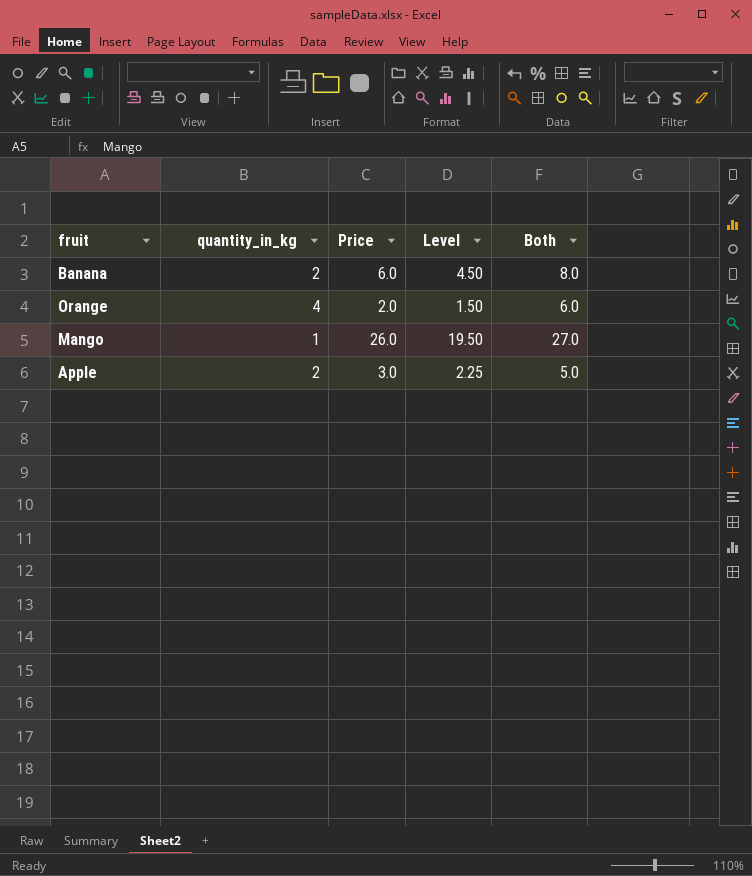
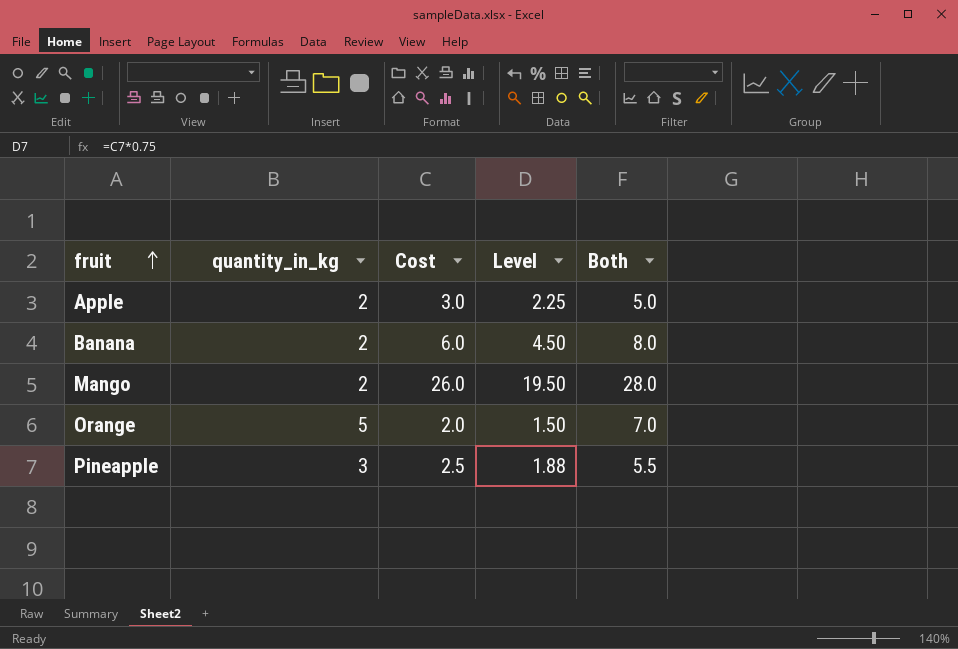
row order: none -> fruit ascending
column name: Price -> Cost
Mango | quantity_in_kg: 1 -> 2
Mango | Both: 27.0 -> 28.0
Orange | quantity_in_kg: 4 -> 5
Orange | Both: 6.0 -> 7.0
row Pineapple: none -> 3 | 2.5 | 1.88 | 5.5

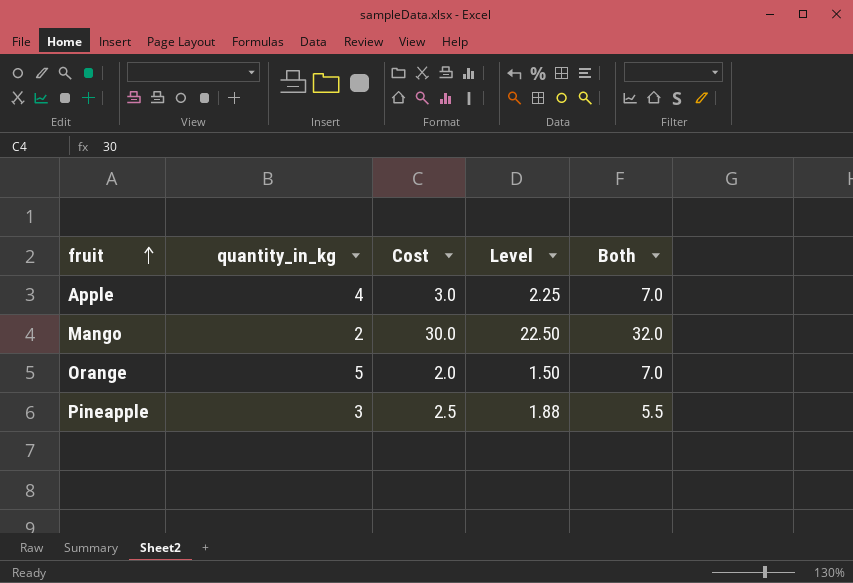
row Banana: 2 | 6.0 | 4.50 | 8.0 -> none
Apple | quantity_in_kg: 2 -> 4
Apple | Both: 5.0 -> 7.0
Mango | Cost: 26.0 -> 30.0
Mango | Level: 19.50 -> 22.50
Mango | Both: 28.0 -> 32.0

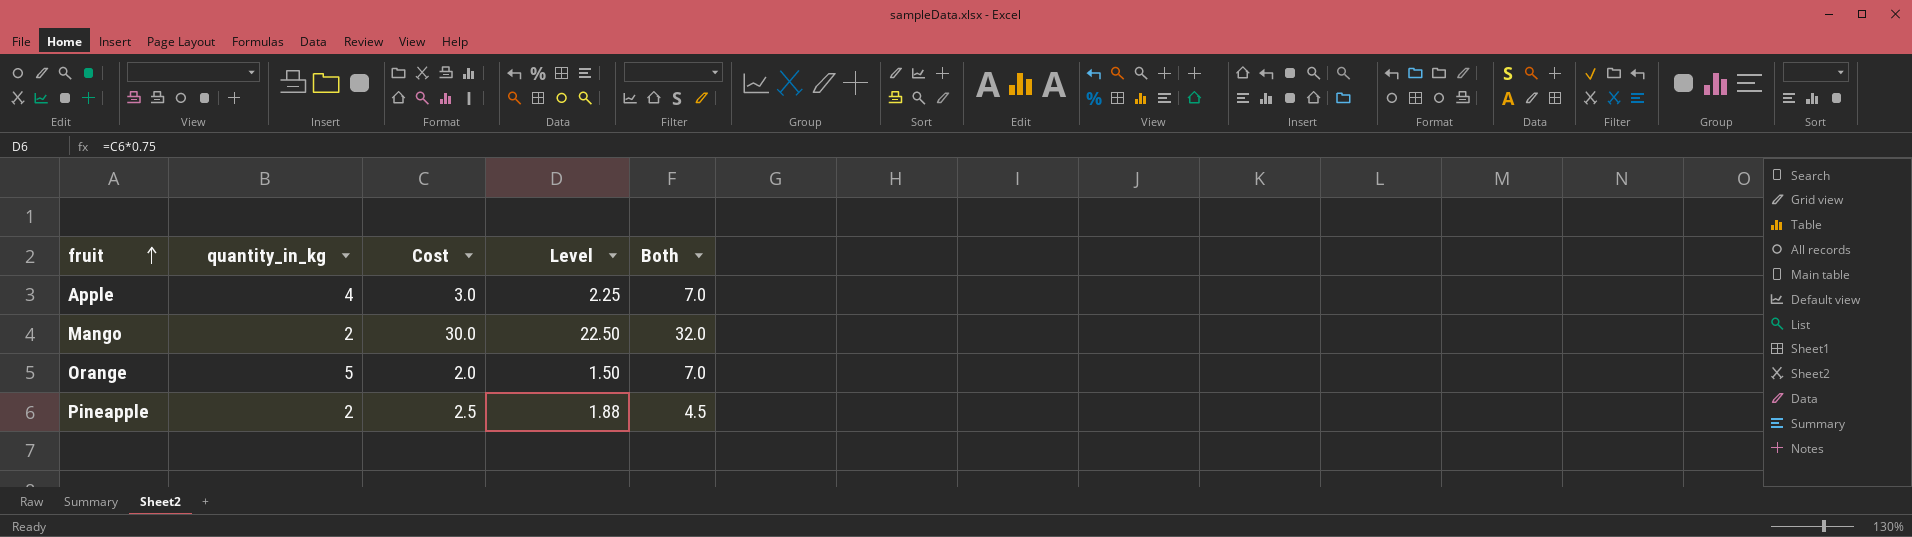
Pineapple | quantity_in_kg: 3 -> 2
Pineapple | Both: 5.5 -> 4.5

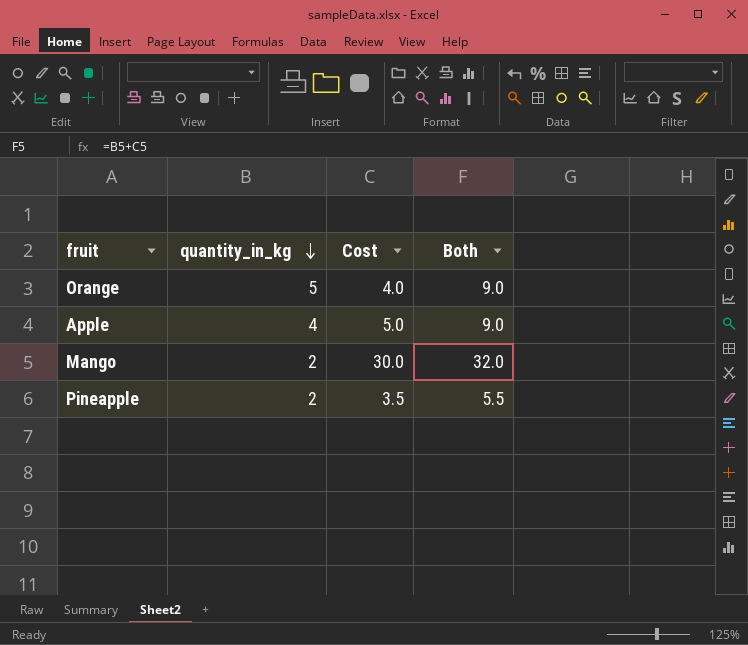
row order: fruit ascending -> quantity_in_kg descending
column Level | formula: [Cost] * 0.75 -> none
Orange | Cost: 2.0 -> 4.0
Orange | Both: 7.0 -> 9.0
Apple | Cost: 3.0 -> 5.0
Apple | Both: 7.0 -> 9.0
Pineapple | Cost: 2.5 -> 3.5
Pineapple | Both: 4.5 -> 5.5

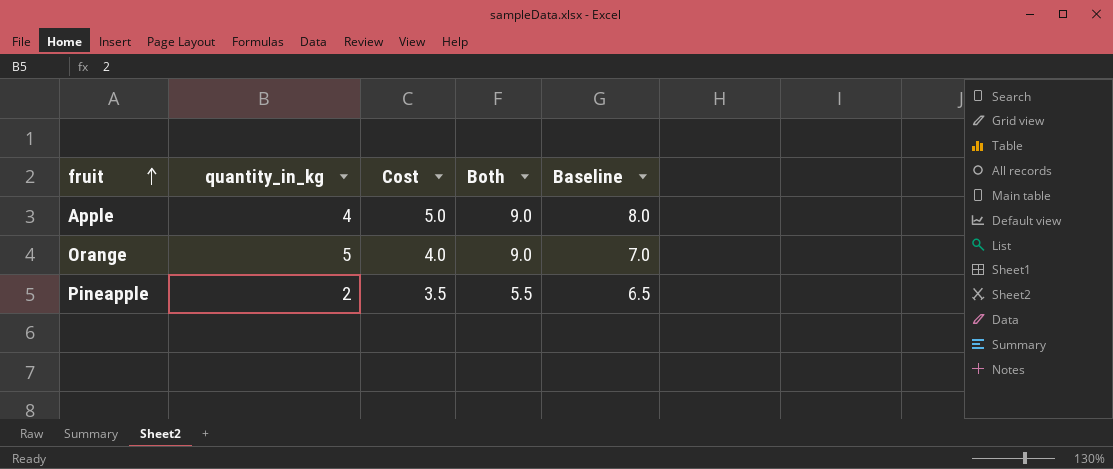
row order: quantity_in_kg descending -> fruit ascending
column Baseline | formula: none -> [Cost] + 3
row Mango: 2 | 30.0 | 32.0 -> none

